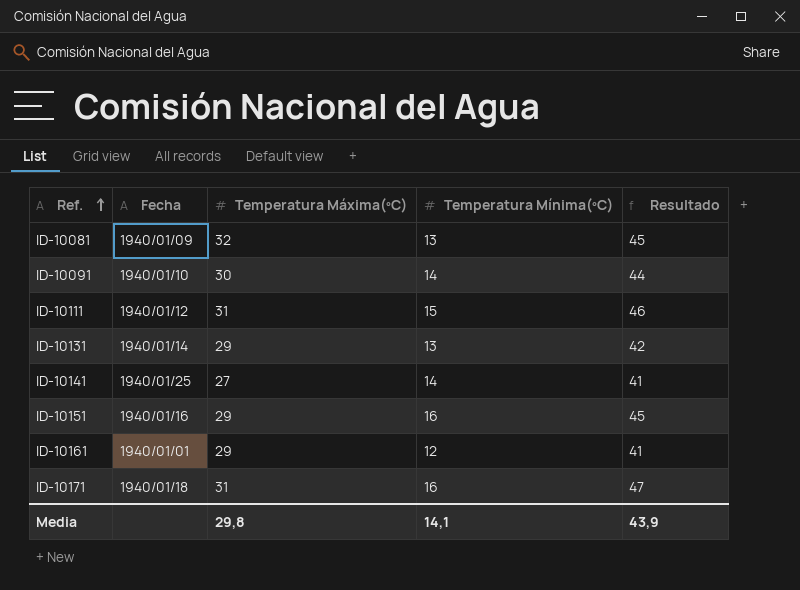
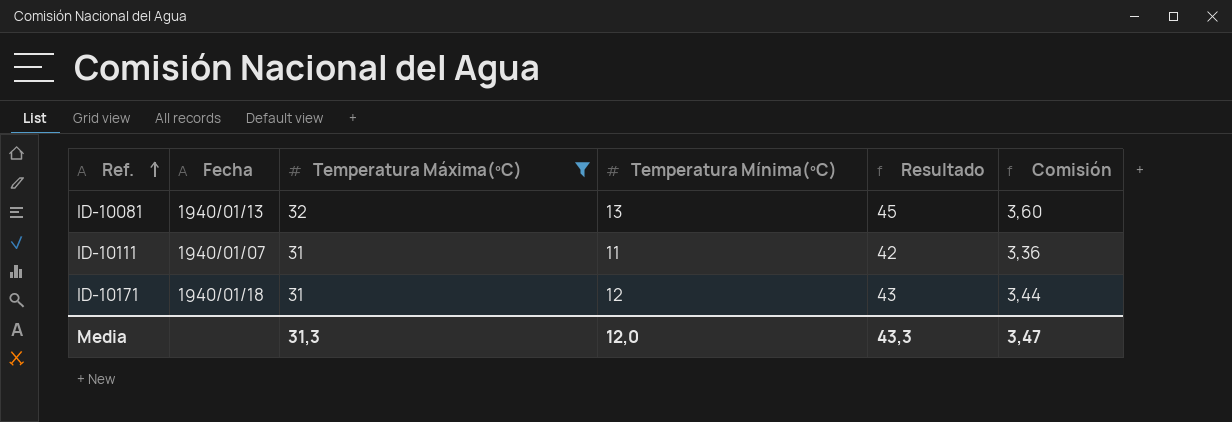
filter: none -> Temperatura Máxima(ºC) >= 31
column Comisión | formula: none -> [Resultado] * 0,08
ID-10081 | Fecha: 1940/01/09 -> 1940/01/13
ID-10111 | Fecha: 1940/01/12 -> 1940/01/07
ID-10111 | Temperatura Mínima(ºC): 15 -> 11
ID-10111 | Resultado: 46 -> 42
ID-10171 | Temperatura Mínima(ºC): 16 -> 12
ID-10171 | Resultado: 47 -> 43
Media | Temperatura Máxima(ºC): 29,8 -> 31,3
Media | Temperatura Mínima(ºC): 14,1 -> 12,0
Media | Resultado: 43,9 -> 43,3

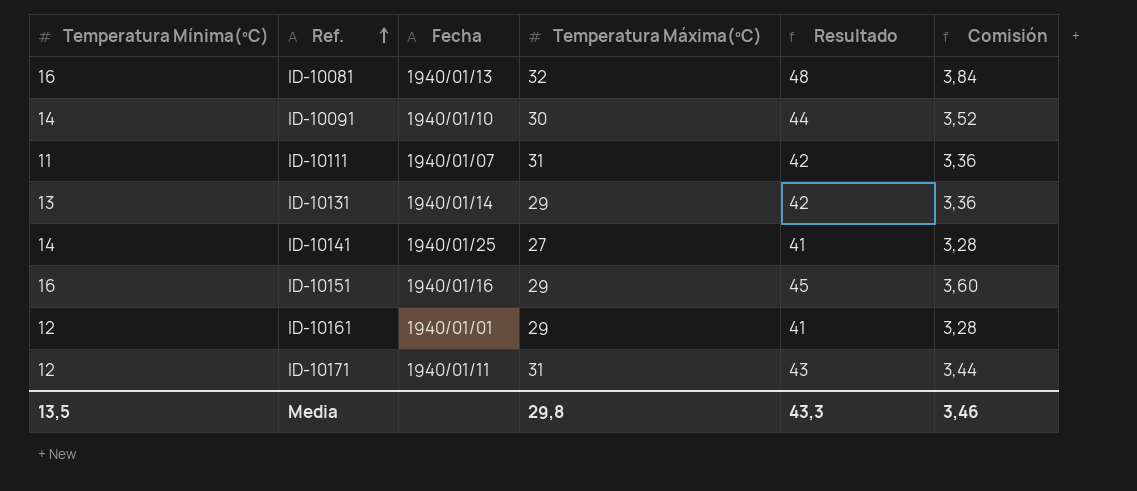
filter: Temperatura Máxima(ºC) >= 31 -> none
column Temperatura Mínima(ºC) | position: 4 -> 1
ID-10081 | Temperatura Mínima(ºC): 13 -> 16
ID-10081 | Resultado: 45 -> 48
ID-10081 | Comisión: 3,60 -> 3,84
ID-10171 | Fecha: 1940/01/18 -> 1940/01/11
Media | Temperatura Mínima(ºC): 12,0 -> 13,5
Media | Temperatura Máxima(ºC): 31,3 -> 29,8
Media | Comisión: 3,47 -> 3,46

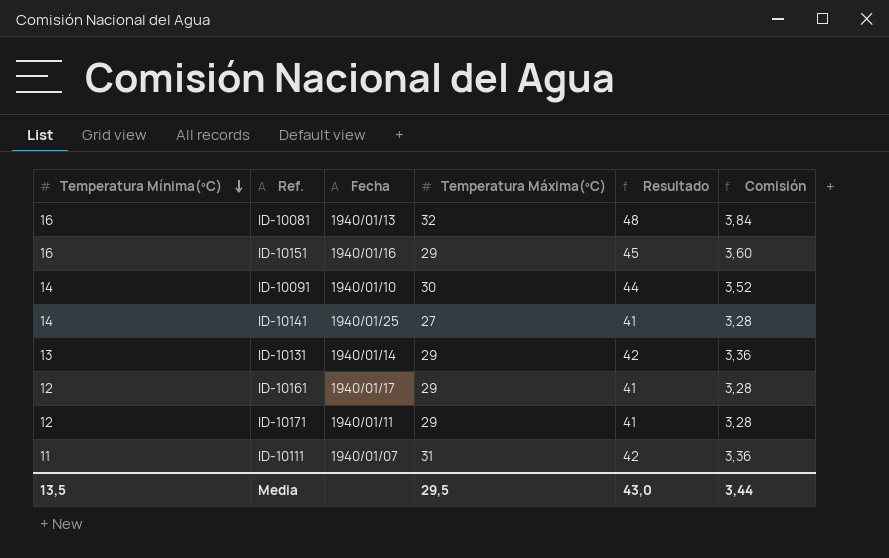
row order: Ref. ascending -> Temperatura Mínima(ºC) descending
ID-10161 | Fecha: 1940/01/01 -> 1940/01/17
ID-10171 | Temperatura Máxima(ºC): 31 -> 29
ID-10171 | Resultado: 43 -> 41
ID-10171 | Comisión: 3,44 -> 3,28
Media | Temperatura Máxima(ºC): 29,8 -> 29,5
Media | Resultado: 43,3 -> 43,0
Media | Comisión: 3,46 -> 3,44

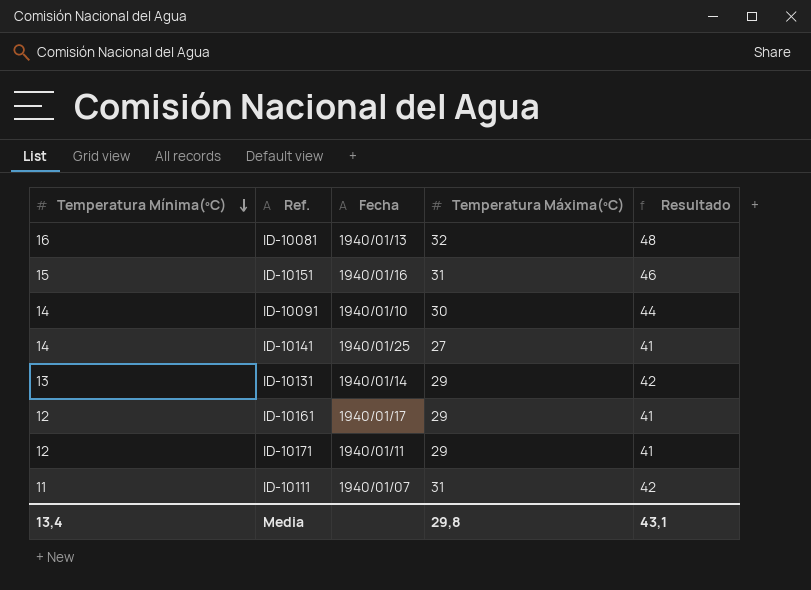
column Comisión | formula: [Resultado] * 0,08 -> none
ID-10151 | Temperatura Mínima(ºC): 16 -> 15
ID-10151 | Temperatura Máxima(ºC): 29 -> 31
ID-10151 | Resultado: 45 -> 46
Media | Temperatura Mínima(ºC): 13,5 -> 13,4
Media | Temperatura Máxima(ºC): 29,5 -> 29,8
Media | Resultado: 43,0 -> 43,1

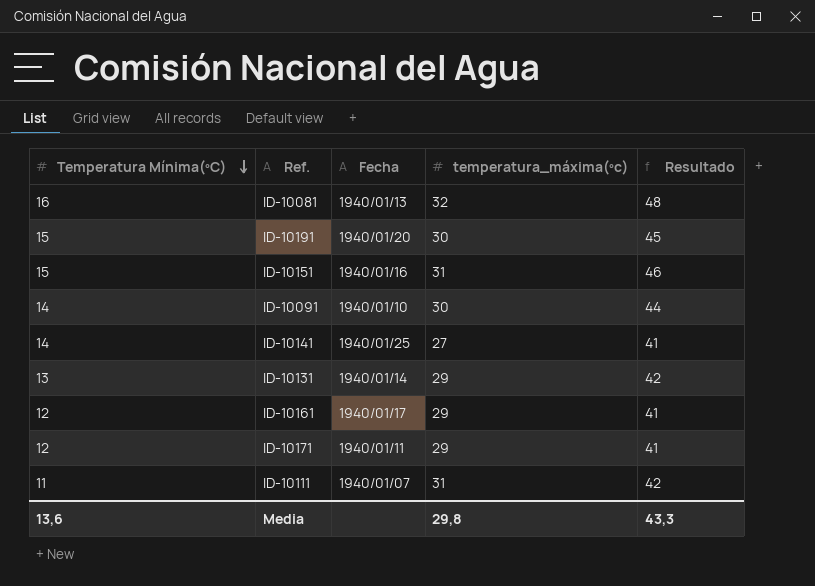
column name: Temperatura Máxima(ºC) -> temperatura_máxima(ºc)
row ID-10191: none -> 15 | 1940/01/20 | 30 | 45
Media | Temperatura Mínima(ºC): 13,4 -> 13,6
Media | Resultado: 43,1 -> 43,3

